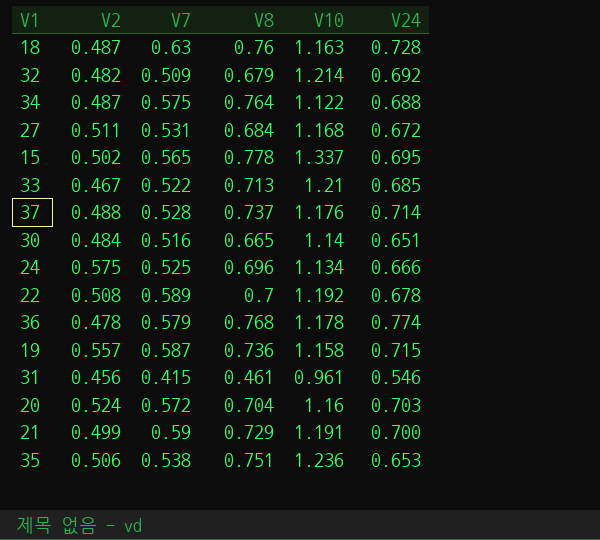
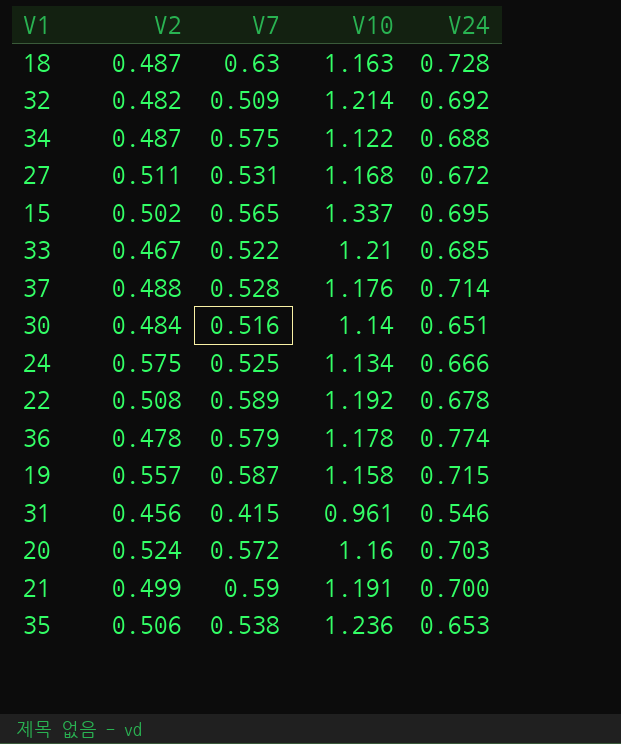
column V8 | position: 4 -> none

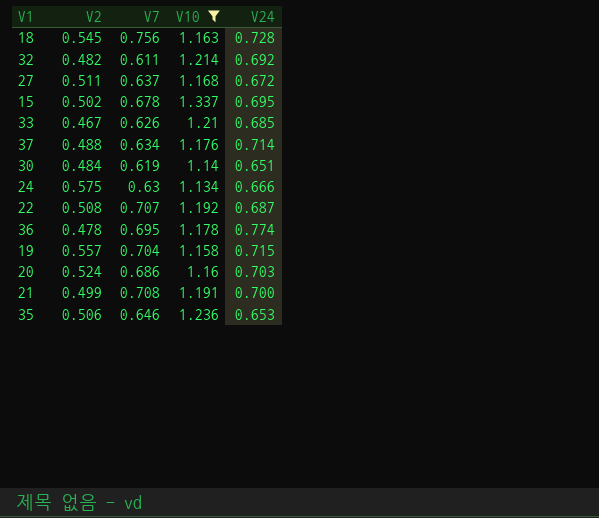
filter: none -> V10 >= 1.134
18 | V2: 0.487 -> 0.545
18 | V7: 0.63 -> 0.756
32 | V7: 0.509 -> 0.611
27 | V7: 0.531 -> 0.637
15 | V7: 0.565 -> 0.678
33 | V7: 0.522 -> 0.626
37 | V7: 0.528 -> 0.634
30 | V7: 0.516 -> 0.619
24 | V7: 0.525 -> 0.63
22 | V7: 0.589 -> 0.707
22 | V24: 0.678 -> 0.687
36 | V7: 0.579 -> 0.695
19 | V7: 0.587 -> 0.704
20 | V7: 0.572 -> 0.686
21 | V7: 0.59 -> 0.708
35 | V7: 0.538 -> 0.646

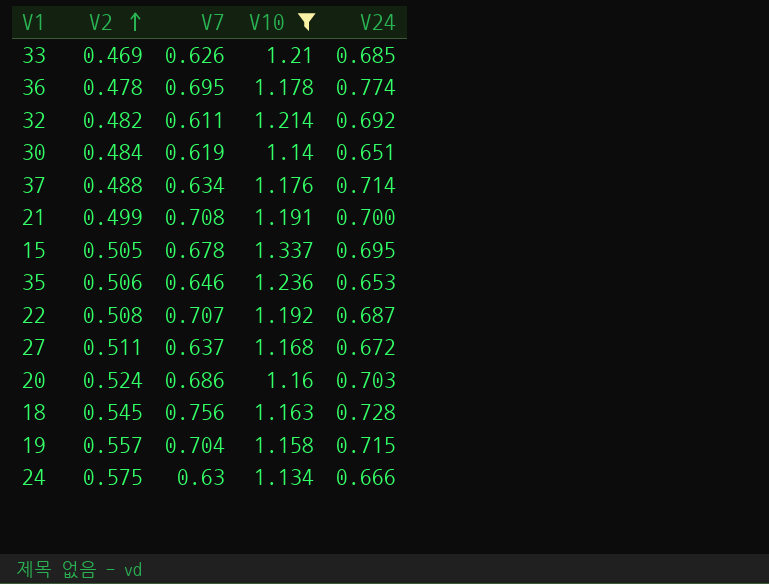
row order: none -> V2 ascending
33 | V2: 0.467 -> 0.469
15 | V2: 0.502 -> 0.505

